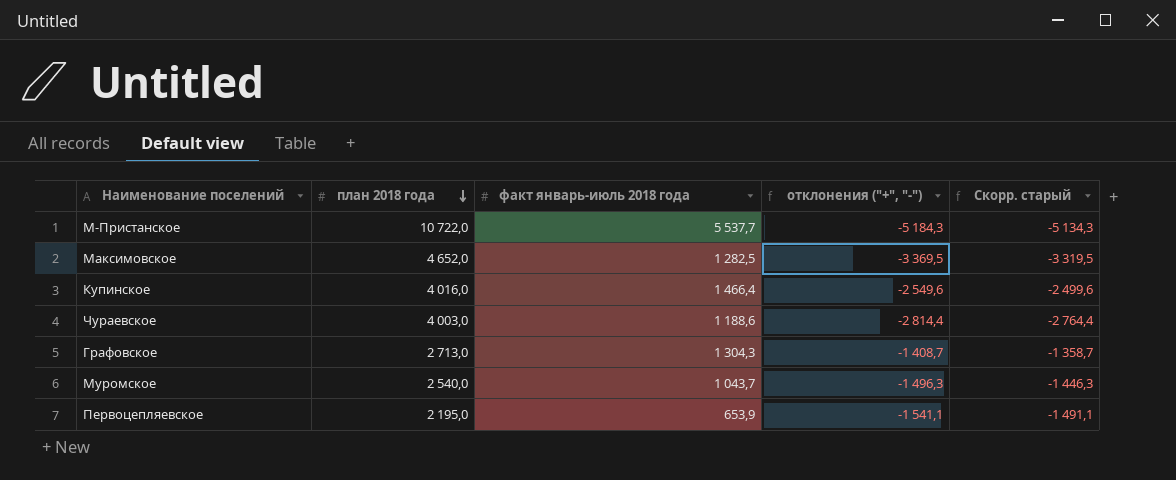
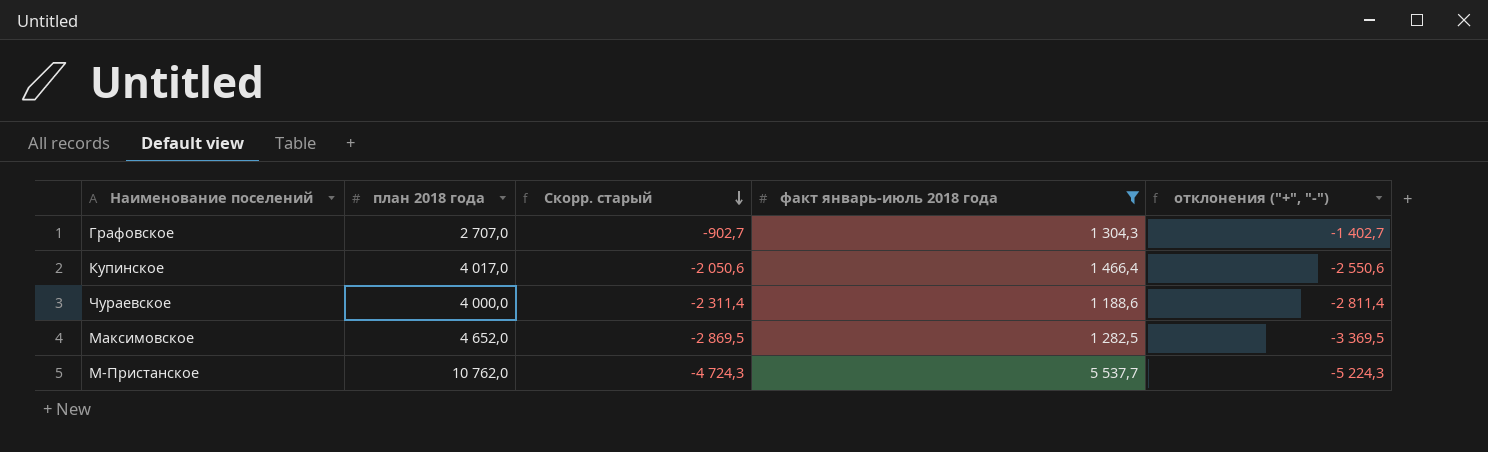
filter: none -> факт январь-июль 2018 года >= 1 188,6
row order: план 2018 года descending -> Скорр. старый descending
column Скорр. старый | formula: [отклонения ("+", "-")] + 50 -> [отклонения ("+", "-")] + 500
column Скорр. старый | position: 5 -> 3
Графовское | план 2018 года: 2 713,0 -> 2 707,0
Графовское | отклонения ("+", "-"): -1 408,7 -> -1 402,7
Купинское | план 2018 года: 4 016,0 -> 4 017,0
Купинское | отклонения ("+", "-"): -2 549,6 -> -2 550,6
Чураевское | план 2018 года: 4 003,0 -> 4 000,0
Чураевское | отклонения ("+", "-"): -2 814,4 -> -2 811,4
М-Пристанское | план 2018 года: 10 722,0 -> 10 762,0
М-Пристанское | отклонения ("+", "-"): -5 184,3 -> -5 224,3

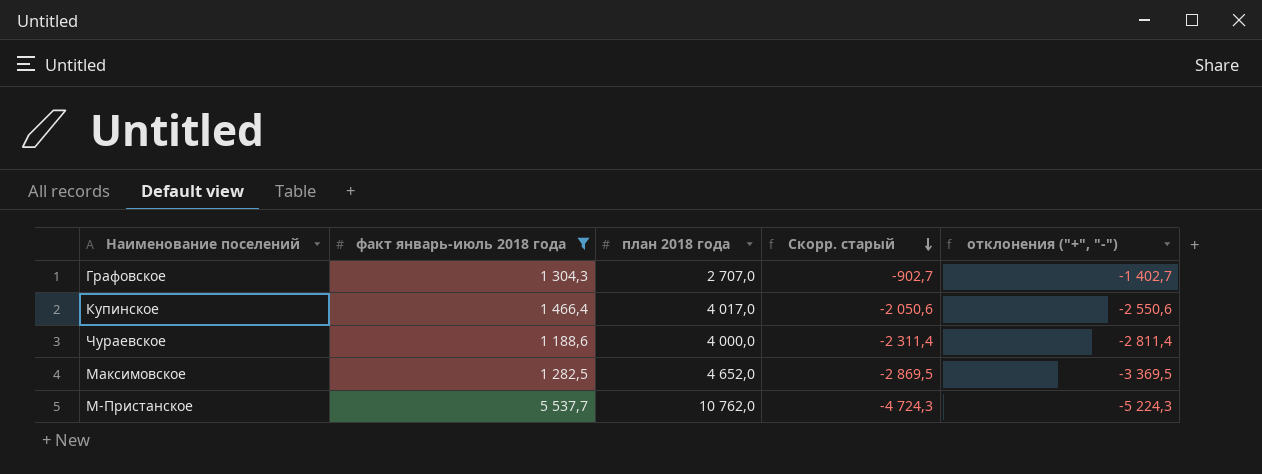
column факт январь-июль 2018 года | position: 4 -> 2

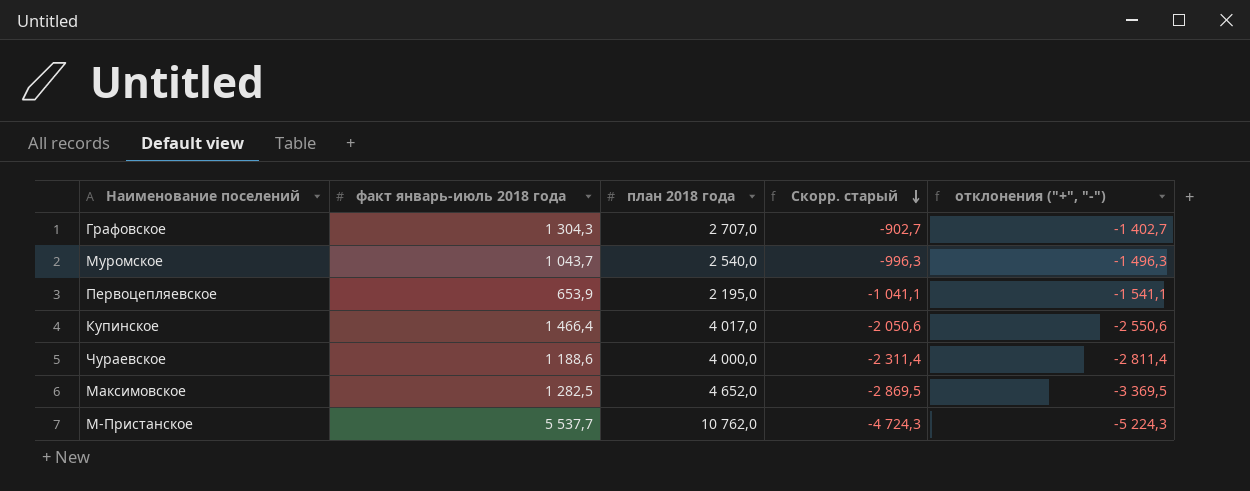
filter: факт январь-июль 2018 года >= 1 188,6 -> none

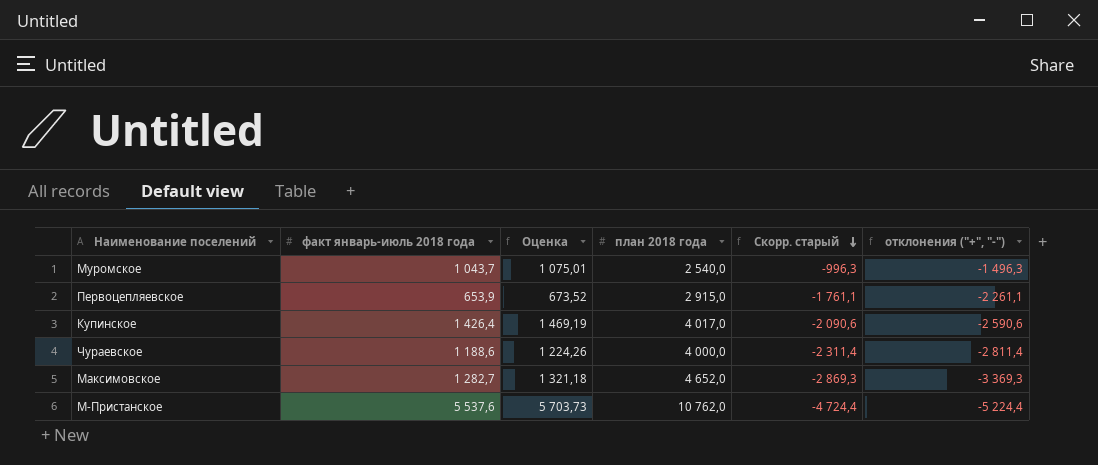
column Оценка | formula: none -> [факт январь-июль 2018 года] * 1,03
row Графовское: 1 304,3 | 2 707,0 | -902,7 | -1 402,7 -> none
Первоцепляевское | план 2018 года: 2 195,0 -> 2 915,0
Первоцепляевское | Скорр. старый: -1 041,1 -> -1 761,1
Первоцепляевское | отклонения ("+", "-"): -1 541,1 -> -2 261,1
Купинское | факт январь-июль 2018 года: 1 466,4 -> 1 426,4
Купинское | Скорр. старый: -2 050,6 -> -2 090,6
Купинское | отклонения ("+", "-"): -2 550,6 -> -2 590,6
Максимовское | факт январь-июль 2018 года: 1 282,5 -> 1 282,7
Максимовское | Скорр. старый: -2 869,5 -> -2 869,3
Максимовское | отклонения ("+", "-"): -3 369,5 -> -3 369,3
М-Пристанское | факт январь-июль 2018 года: 5 537,7 -> 5 537,6
М-Пристанское | Скорр. старый: -4 724,3 -> -4 724,4
М-Пристанское | отклонения ("+", "-"): -5 224,3 -> -5 224,4

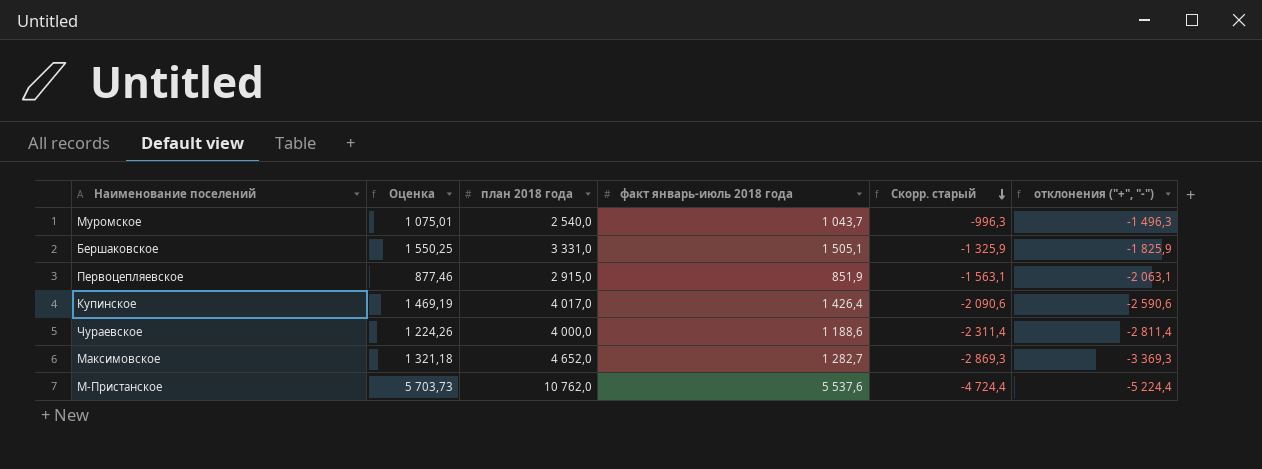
column факт январь-июль 2018 года | position: 2 -> 4
row Бершаковское: none -> 1 550,25 | 3 331,0 | 1 505,1 | -1 325,9 | -1 825,9
Первоцепляевское | Оценка: 673,52 -> 877,46
Первоцепляевское | факт январь-июль 2018 года: 653,9 -> 851,9
Первоцепляевское | Скорр. старый: -1 761,1 -> -1 563,1
Первоцепляевское | отклонения ("+", "-"): -2 261,1 -> -2 063,1

